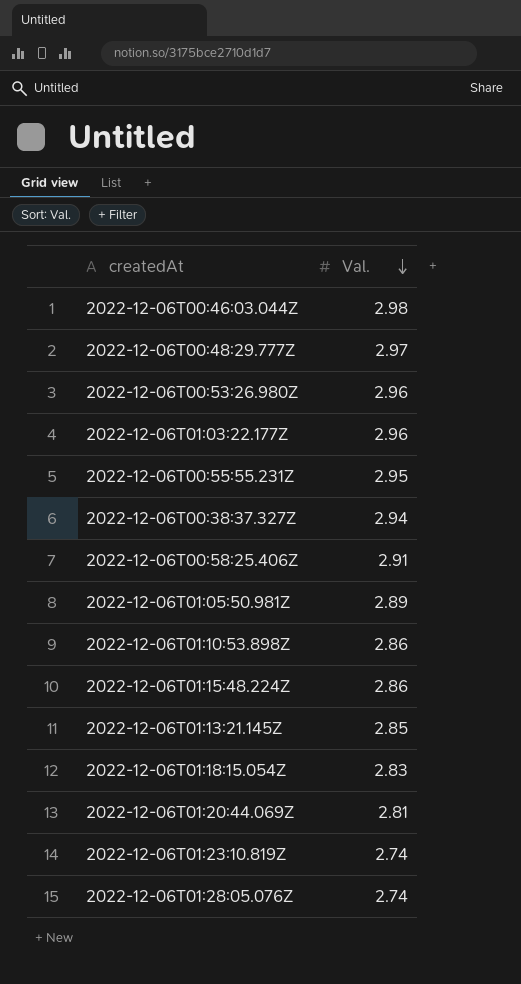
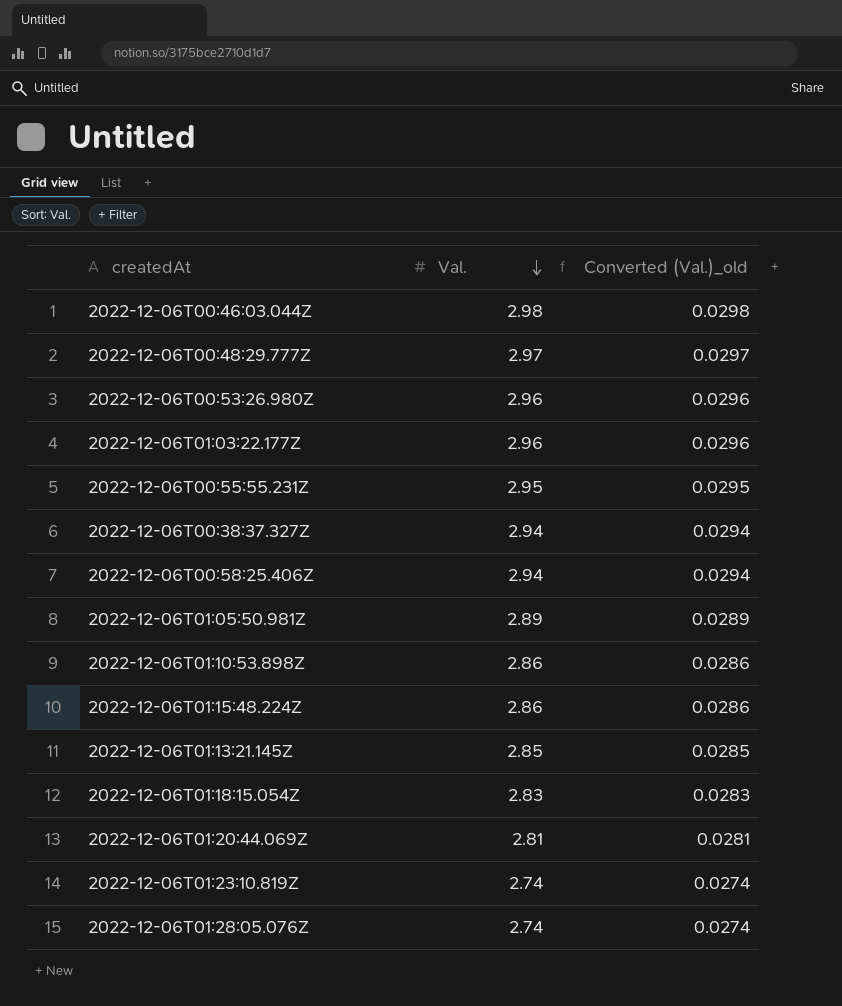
column Converted (Val.)_old | formula: none -> [Val.] * 0.01
2022-12-06T00:58:25.406Z | Val.: 2.91 -> 2.94

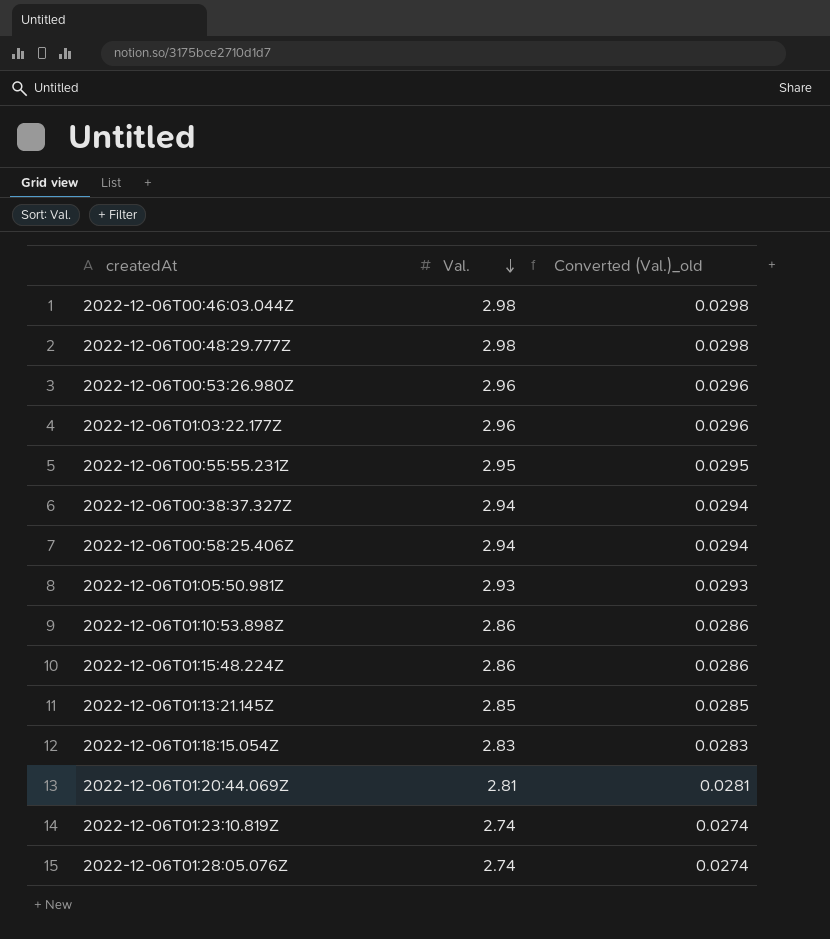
2022-12-06T00:48:29.777Z | Val.: 2.97 -> 2.98
2022-12-06T00:48:29.777Z | Converted (Val.)_old: 0.0297 -> 0.0298
2022-12-06T01:05:50.981Z | Val.: 2.89 -> 2.93
2022-12-06T01:05:50.981Z | Converted (Val.)_old: 0.0289 -> 0.0293

